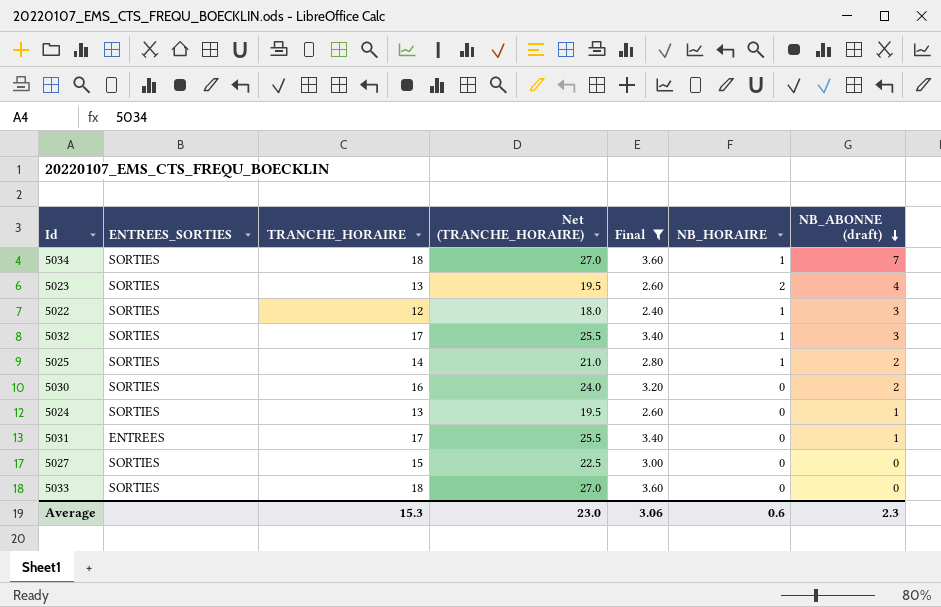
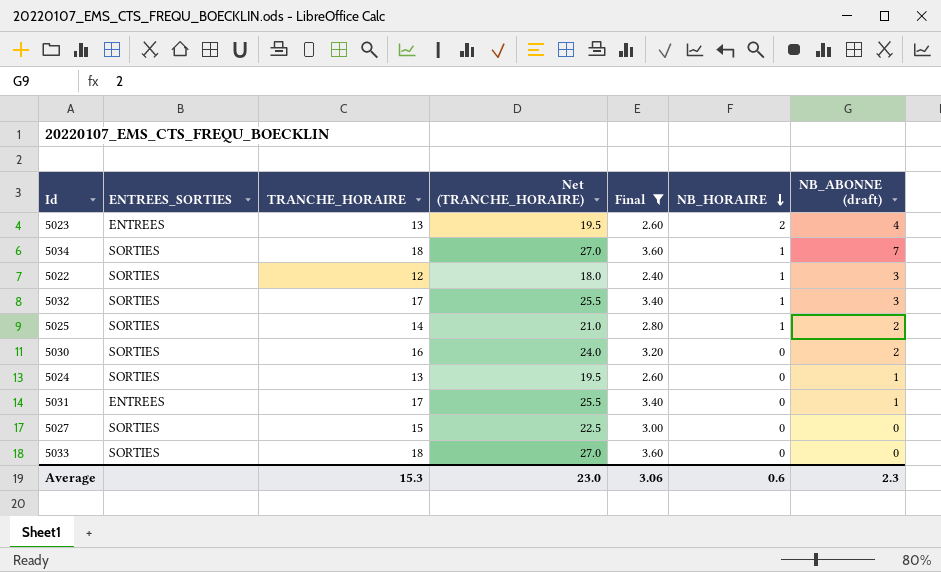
row order: NB_ABONNE (draft) descending -> NB_HORAIRE descending
5023 | ENTREES_SORTIES: SORTIES -> ENTREES

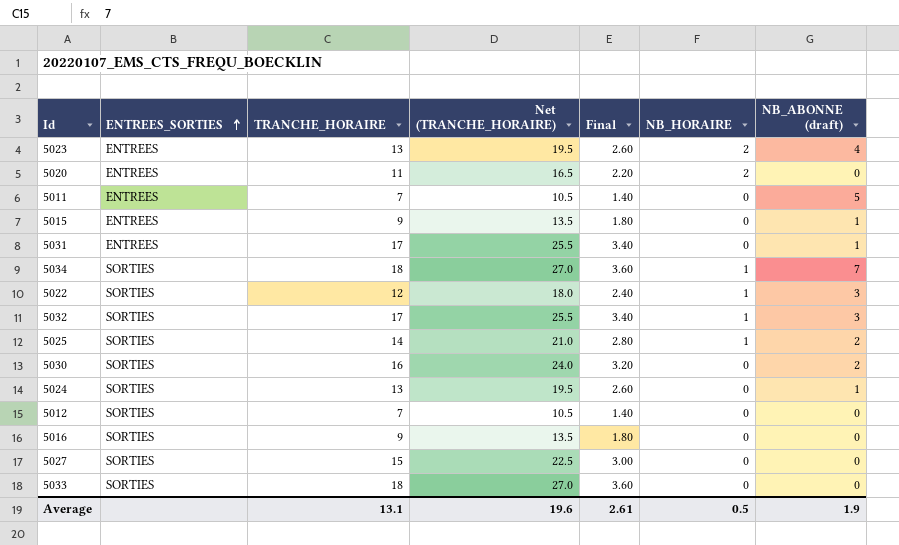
filter: Final >= 2.40 -> none
row order: NB_HORAIRE descending -> ENTREES_SORTIES ascending
Average | TRANCHE_HORAIRE: 15.3 -> 13.1
Average | Net (TRANCHE_HORAIRE): 23.0 -> 19.6
Average | Final: 3.06 -> 2.61
Average | NB_HORAIRE: 0.6 -> 0.5
Average | NB_ABONNE (draft): 2.3 -> 1.9

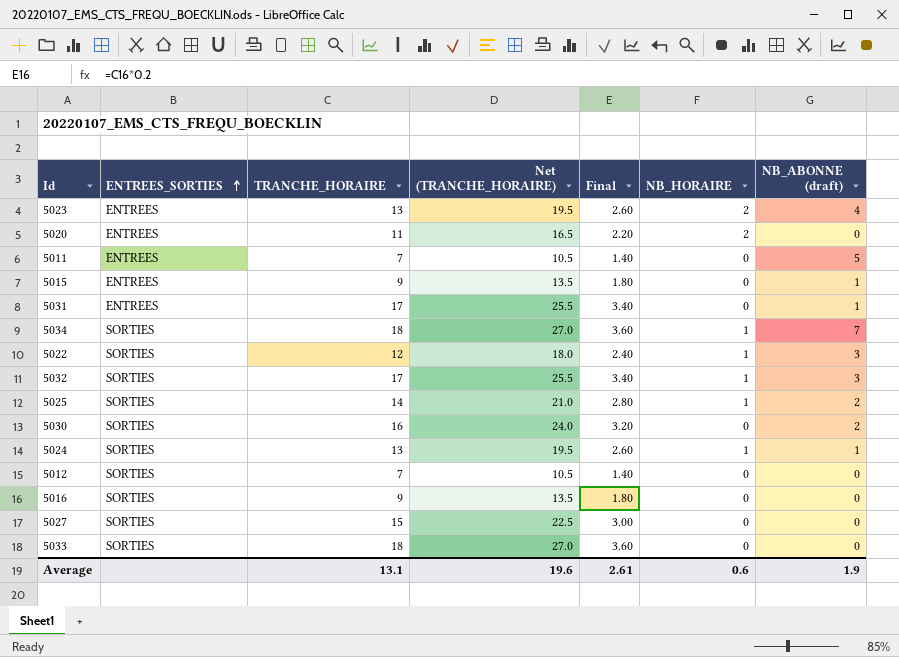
5024 | NB_HORAIRE: 0 -> 1
Average | NB_HORAIRE: 0.5 -> 0.6

